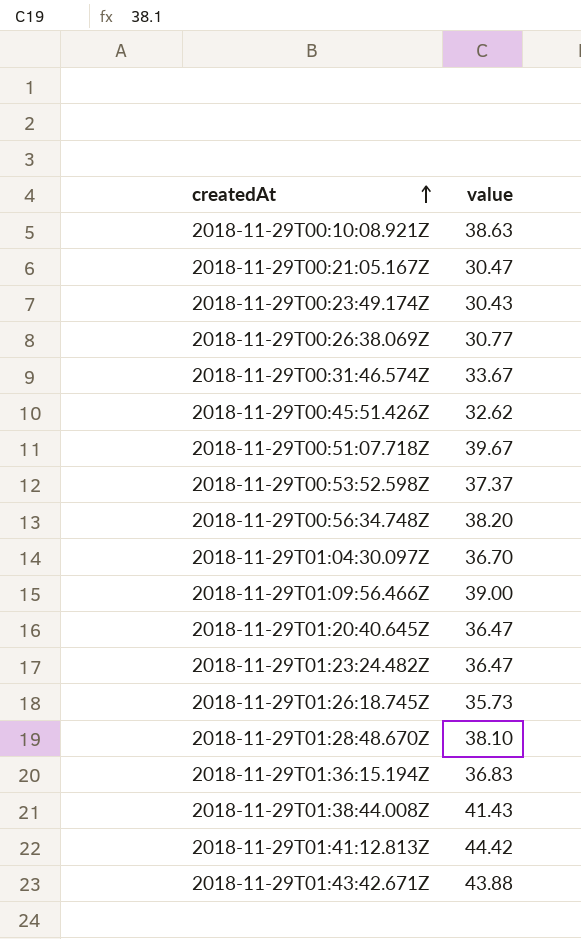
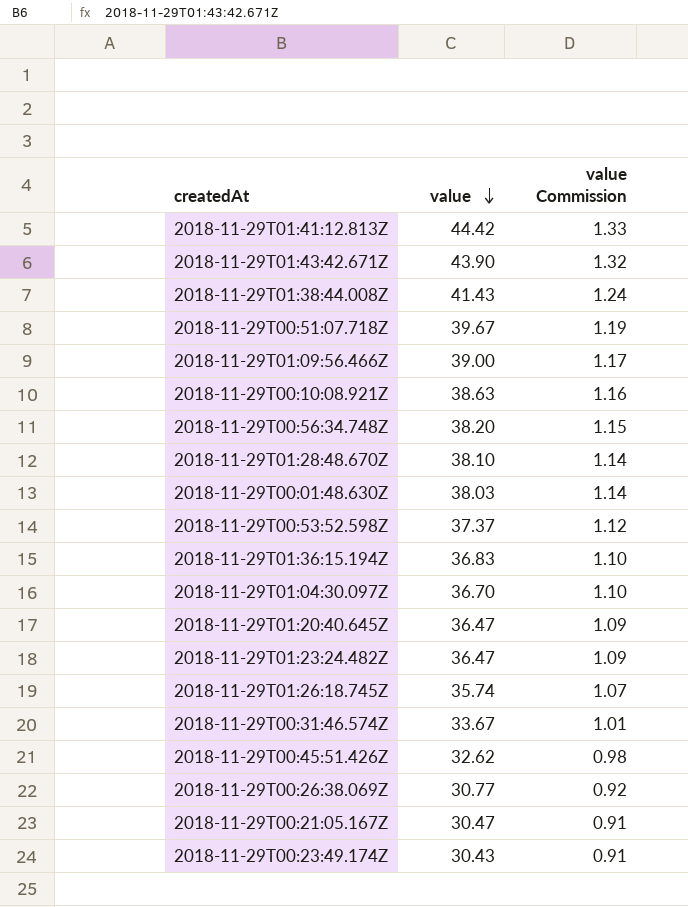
row order: createdAt ascending -> value descending
column value Commission | formula: none -> [value] * 0.03
2018-11-29T01:43:42.671Z | value: 43.88 -> 43.90
row 2018-11-29T00:01:48.630Z: none -> 38.03 | 1.14
2018-11-29T01:26:18.745Z | value: 35.73 -> 35.74

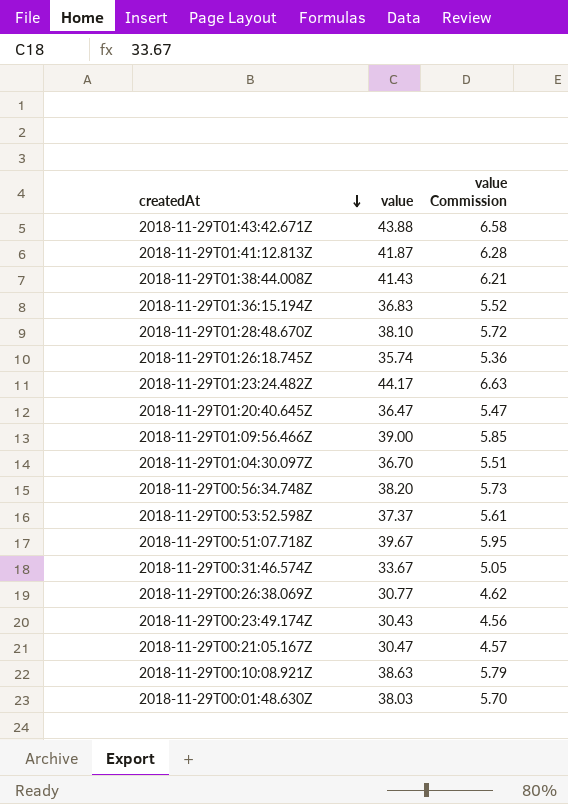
row order: value descending -> createdAt descending
column value Commission | formula: [value] * 0.03 -> [value] * 0.15
row 2018-11-29T00:45:51.426Z: 32.62 | 0.98 -> none
2018-11-29T01:43:42.671Z | value: 43.90 -> 43.88
2018-11-29T01:41:12.813Z | value: 44.42 -> 41.87
2018-11-29T01:23:24.482Z | value: 36.47 -> 44.17

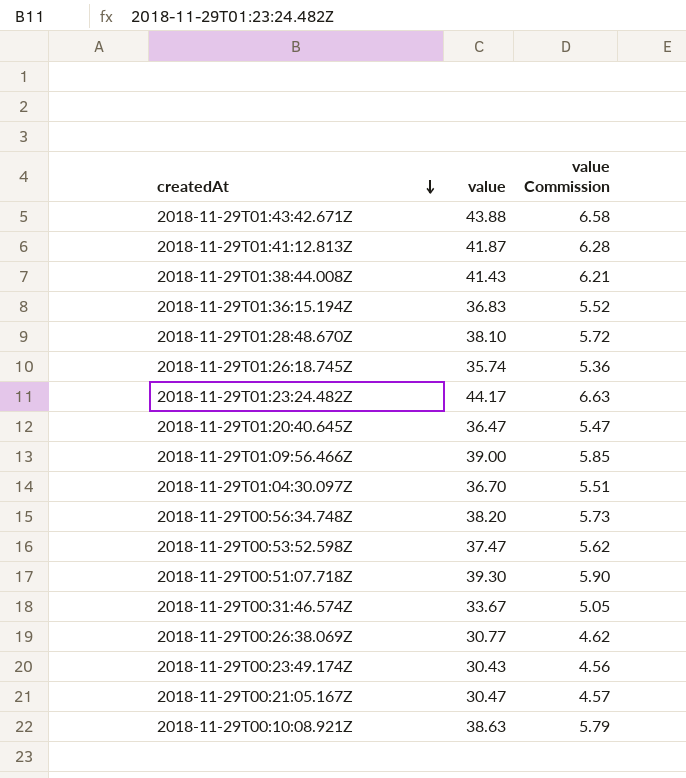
row 2018-11-29T00:01:48.630Z: 38.03 | 5.70 -> none
2018-11-29T00:53:52.598Z | value: 37.37 -> 37.47
2018-11-29T00:53:52.598Z | value Commission: 5.61 -> 5.62
2018-11-29T00:51:07.718Z | value: 39.67 -> 39.30
2018-11-29T00:51:07.718Z | value Commission: 5.95 -> 5.90

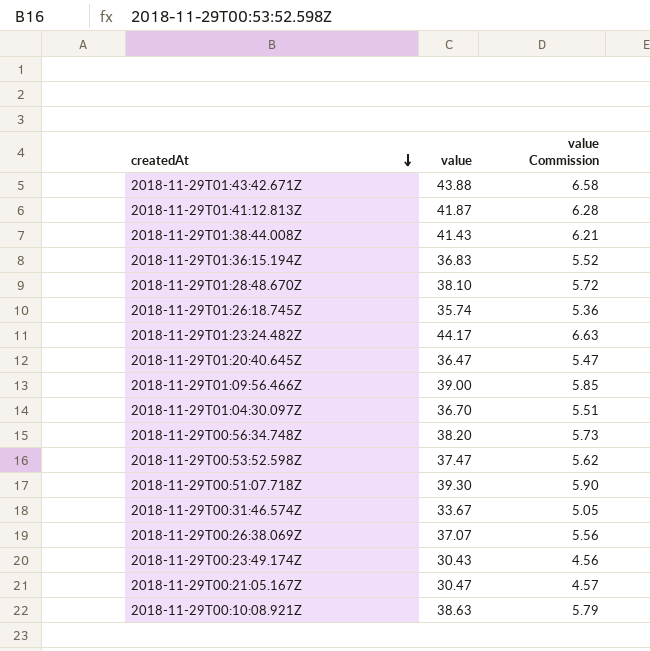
2018-11-29T00:26:38.069Z | value: 30.77 -> 37.07
2018-11-29T00:26:38.069Z | value Commission: 4.62 -> 5.56

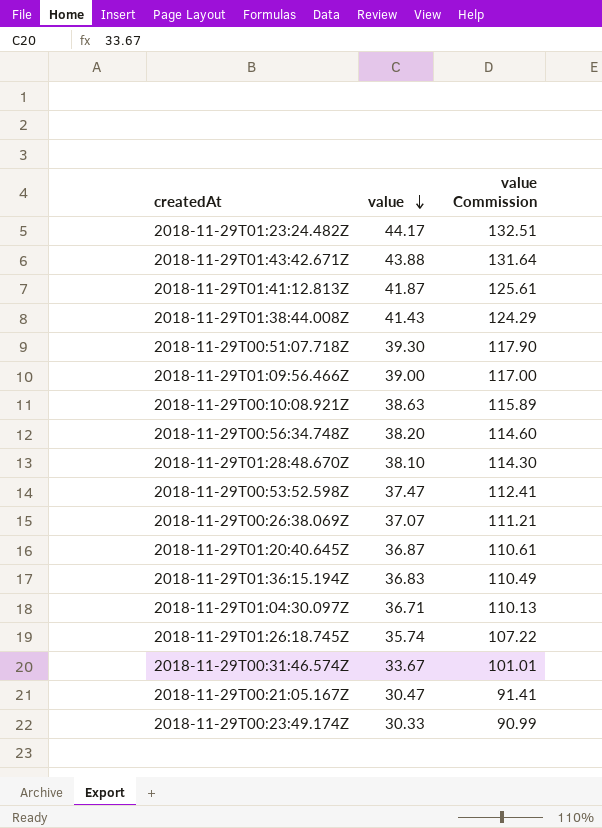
row order: createdAt descending -> value descending
column value Commission | formula: [value] * 0.15 -> [value] * 3
2018-11-29T01:20:40.645Z | value: 36.47 -> 36.87
2018-11-29T01:04:30.097Z | value: 36.70 -> 36.71
2018-11-29T00:23:49.174Z | value: 30.43 -> 30.33

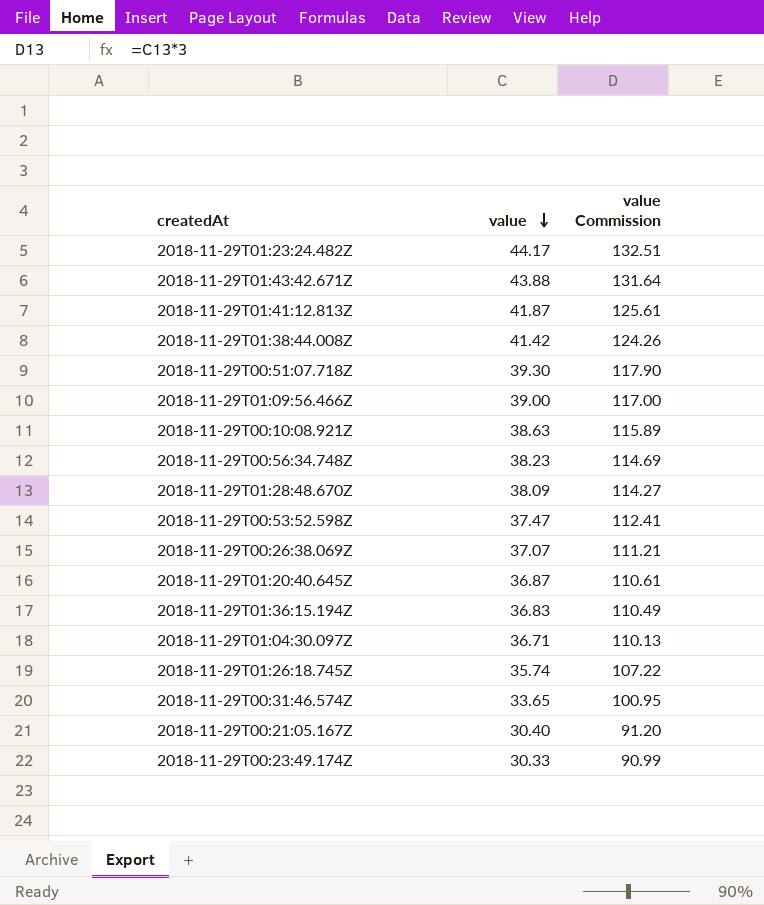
2018-11-29T01:38:44.008Z | value: 41.43 -> 41.42
2018-11-29T01:38:44.008Z | value Commission: 124.29 -> 124.26
2018-11-29T00:56:34.748Z | value: 38.20 -> 38.23
2018-11-29T00:56:34.748Z | value Commission: 114.60 -> 114.69
2018-11-29T01:28:48.670Z | value: 38.10 -> 38.09
2018-11-29T01:28:48.670Z | value Commission: 114.30 -> 114.27
2018-11-29T00:31:46.574Z | value: 33.67 -> 33.65
2018-11-29T00:31:46.574Z | value Commission: 101.01 -> 100.95
2018-11-29T00:21:05.167Z | value: 30.47 -> 30.40
2018-11-29T00:21:05.167Z | value Commission: 91.41 -> 91.20

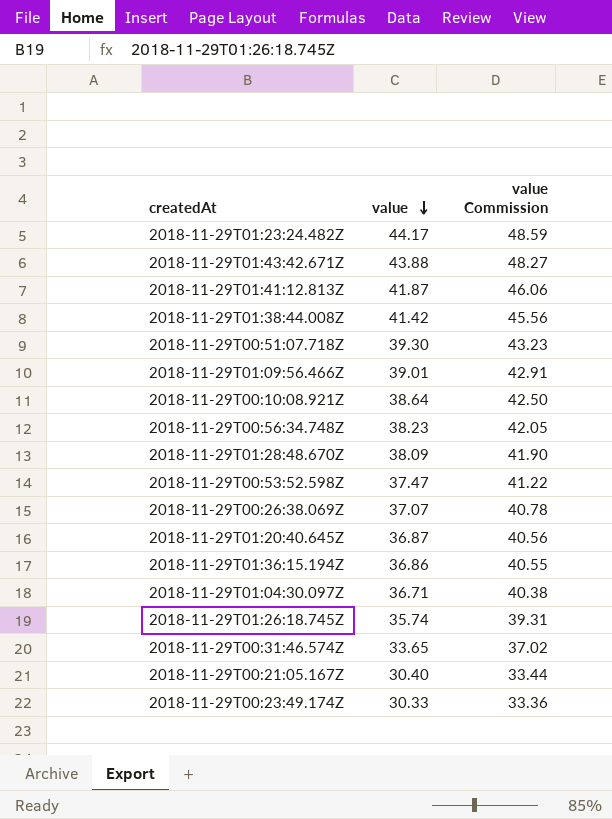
column value Commission | formula: [value] * 3 -> [value] * 1.1
2018-11-29T01:09:56.466Z | value: 39.00 -> 39.01
2018-11-29T00:10:08.921Z | value: 38.63 -> 38.64
2018-11-29T01:36:15.194Z | value: 36.83 -> 36.86

